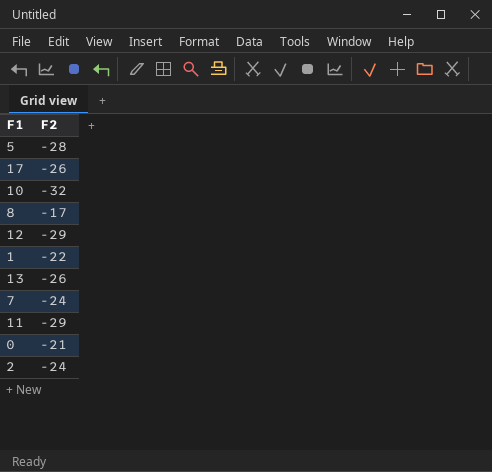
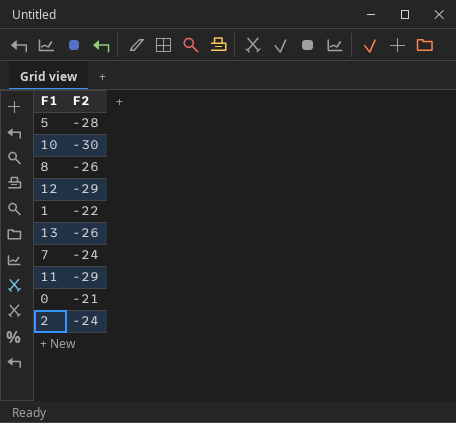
row 17: -26 -> none
10 | F2: -32 -> -30
8 | F2: -17 -> -26

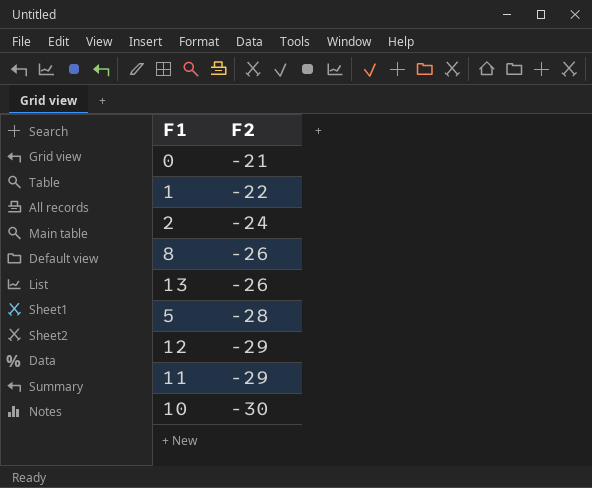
row order: none -> F2 descending
row 7: -24 -> none

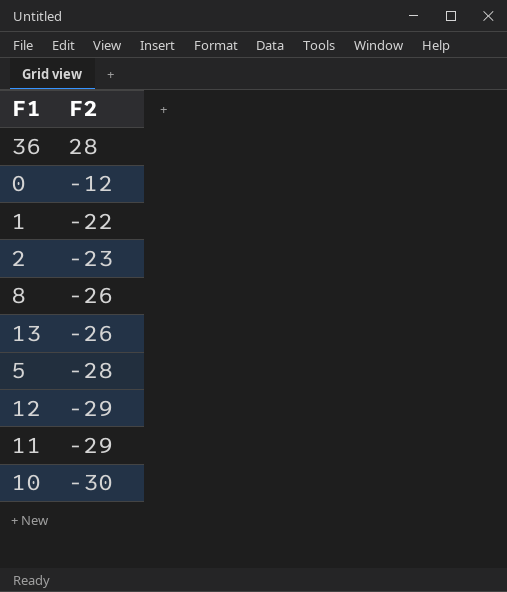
row 36: none -> 28
0 | F2: -21 -> -12
2 | F2: -24 -> -23

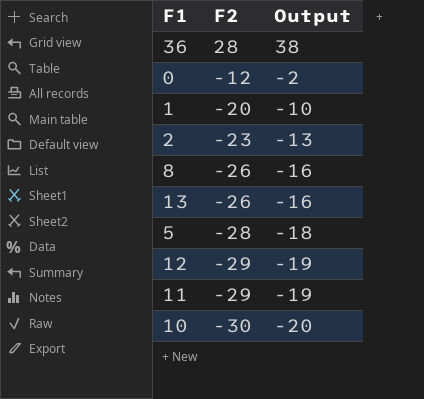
column Output | formula: none -> [F2] + 10
1 | F2: -22 -> -20

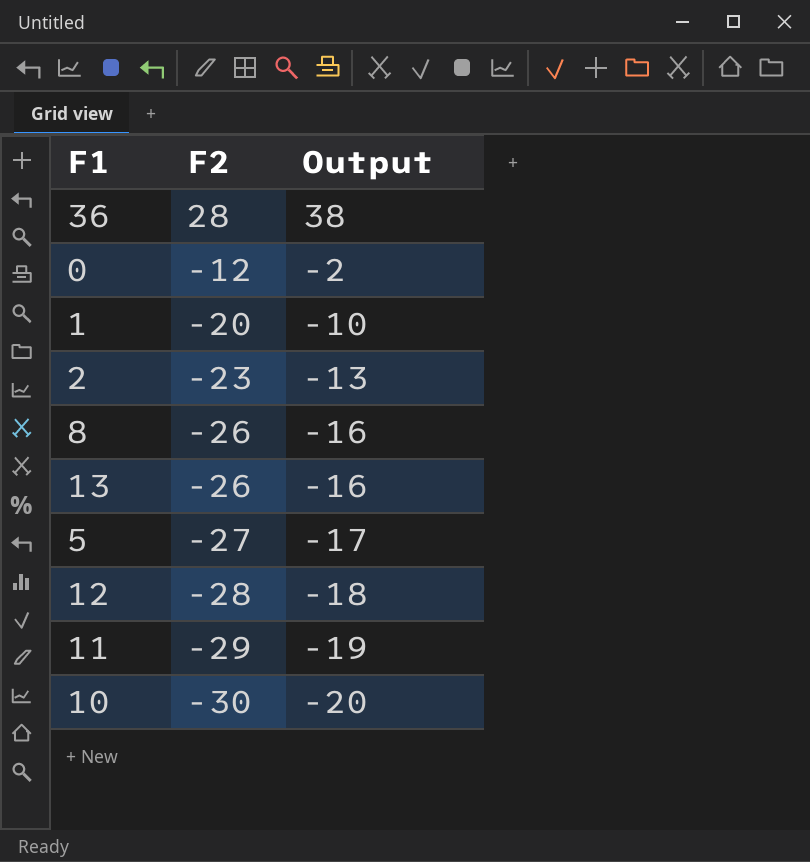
5 | F2: -28 -> -27
5 | Output: -18 -> -17
12 | F2: -29 -> -28
12 | Output: -19 -> -18

